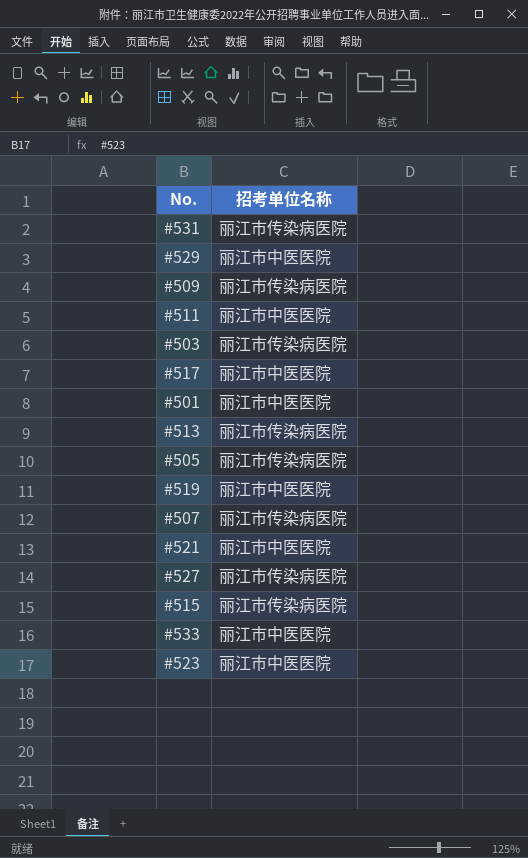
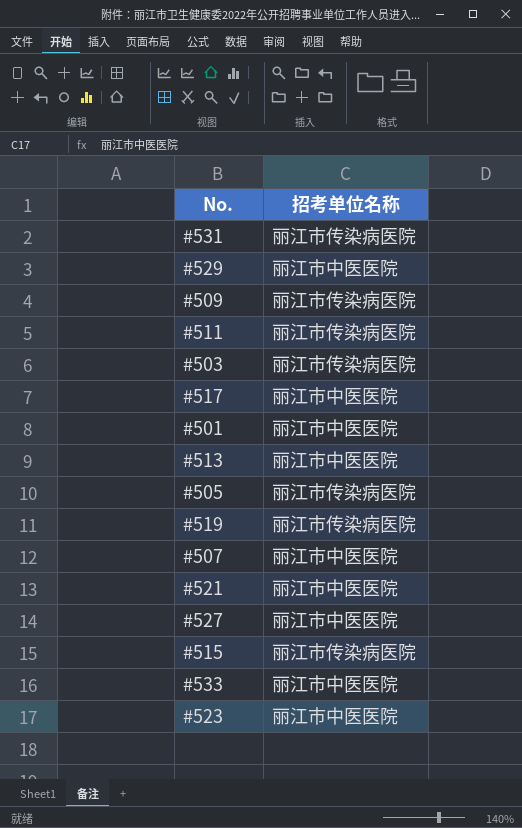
#511 | 招考单位名称: 丽江市中医医院 -> 丽江市传染病医院
#513 | 招考单位名称: 丽江市传染病医院 -> 丽江市中医医院
#519 | 招考单位名称: 丽江市中医医院 -> 丽江市传染病医院
#507 | 招考单位名称: 丽江市传染病医院 -> 丽江市中医医院
#527 | 招考单位名称: 丽江市传染病医院 -> 丽江市中医医院

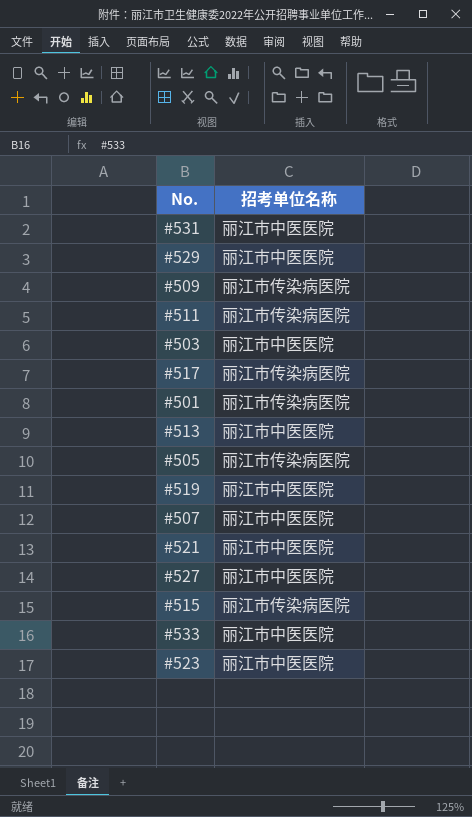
#531 | 招考单位名称: 丽江市传染病医院 -> 丽江市中医医院
#503 | 招考单位名称: 丽江市传染病医院 -> 丽江市中医医院
#517 | 招考单位名称: 丽江市中医医院 -> 丽江市传染病医院
#501 | 招考单位名称: 丽江市中医医院 -> 丽江市传染病医院
#519 | 招考单位名称: 丽江市传染病医院 -> 丽江市中医医院

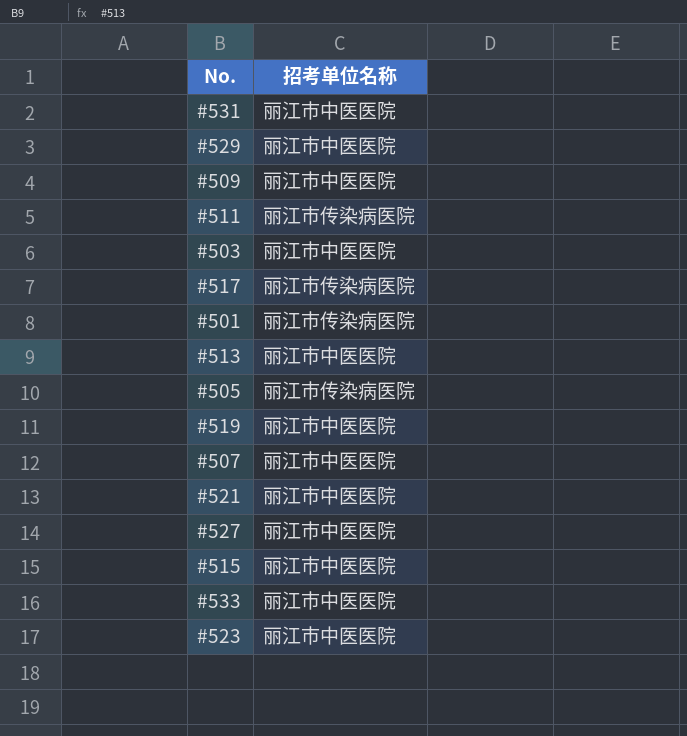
#509 | 招考单位名称: 丽江市传染病医院 -> 丽江市中医医院
#515 | 招考单位名称: 丽江市传染病医院 -> 丽江市中医医院

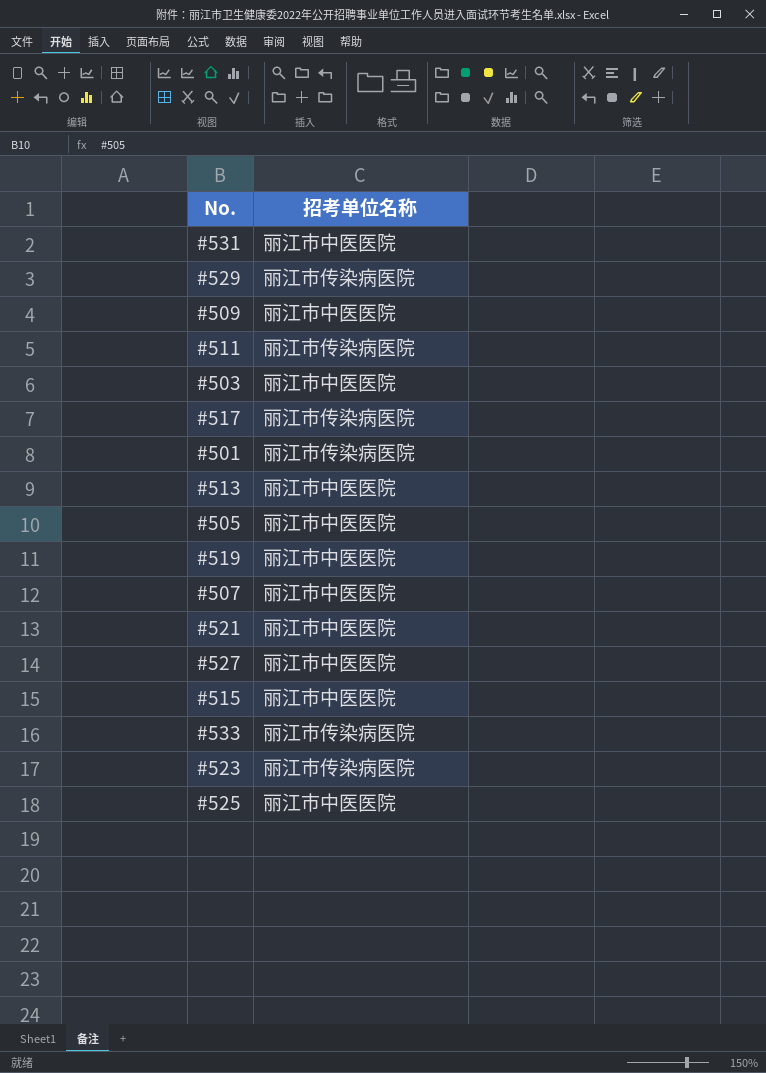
#529 | 招考单位名称: 丽江市中医医院 -> 丽江市传染病医院
#505 | 招考单位名称: 丽江市传染病医院 -> 丽江市中医医院
#533 | 招考单位名称: 丽江市中医医院 -> 丽江市传染病医院
#523 | 招考单位名称: 丽江市中医医院 -> 丽江市传染病医院
row #525: none -> 丽江市中医医院

